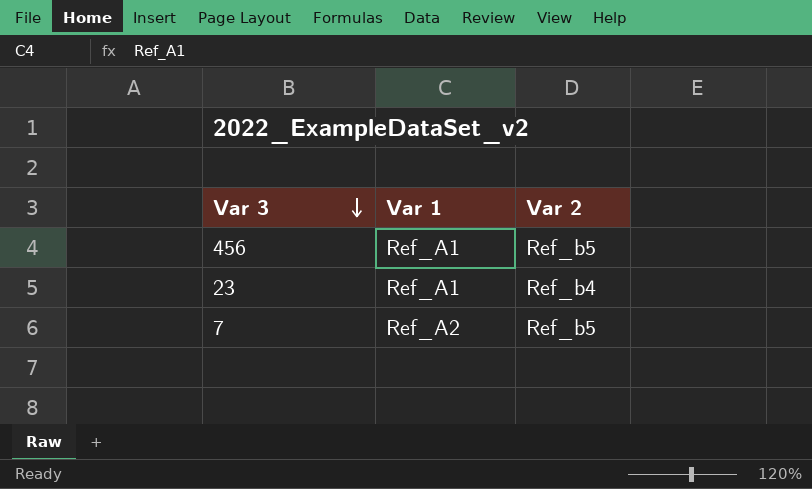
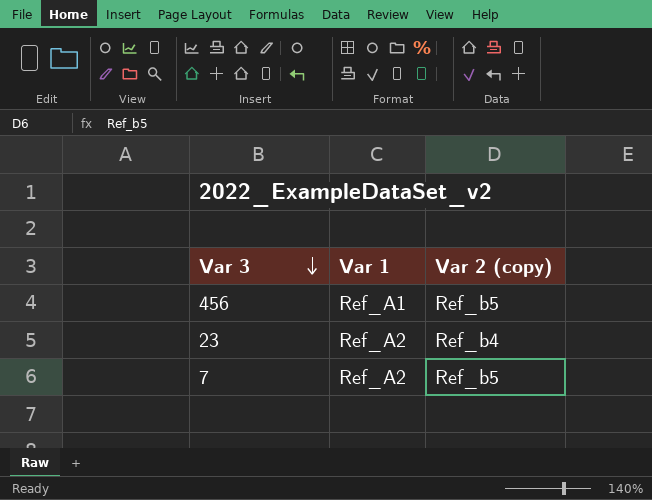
column name: Var 2 -> Var 2 (copy)
23 | Var 1: Ref_A1 -> Ref_A2

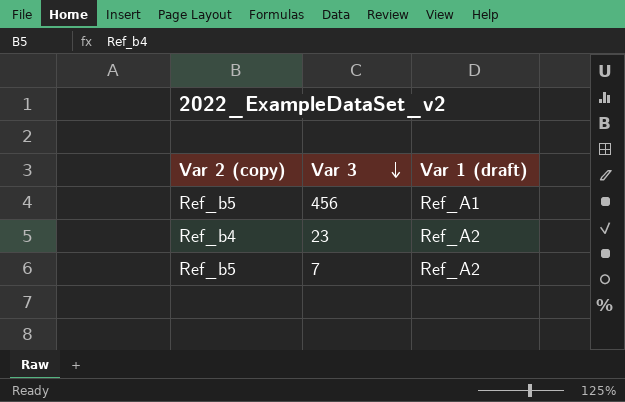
column Var 2 (copy) | position: 3 -> 1
column name: Var 1 -> Var 1 (draft)

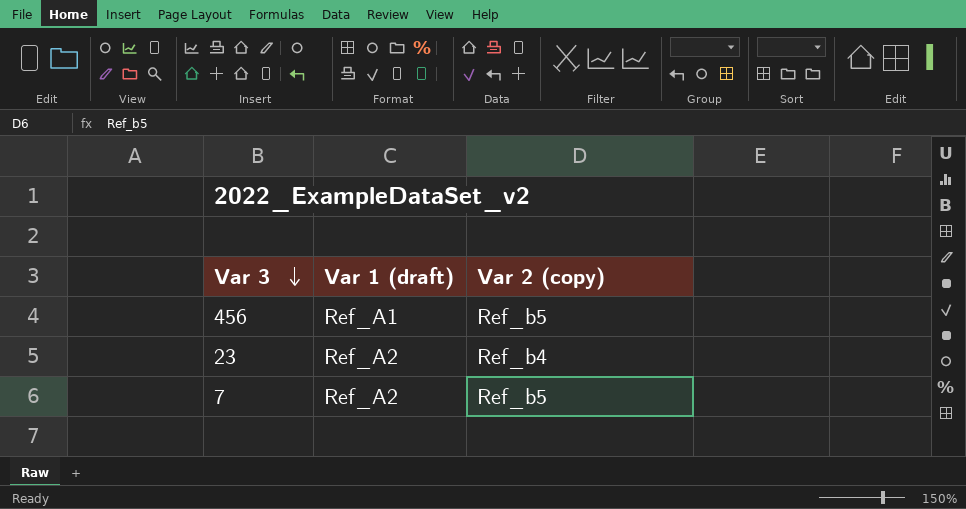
column Var 2 (copy) | position: 1 -> 3

